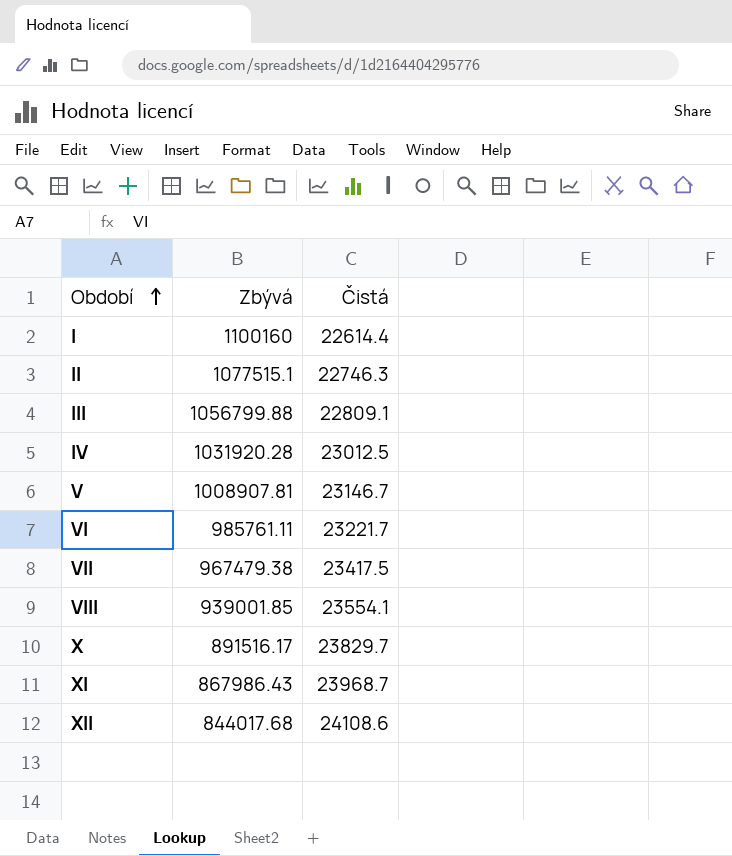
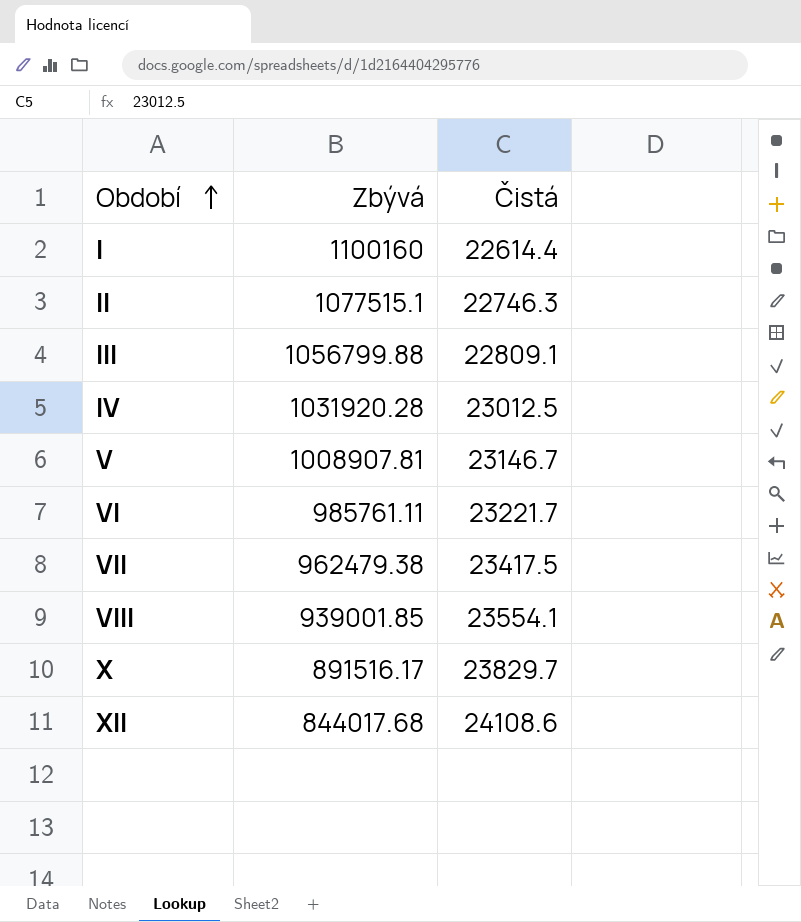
row XI: 867986.43 | 23968.7 -> none
VII | Zbývá: 967479.38 -> 962479.38

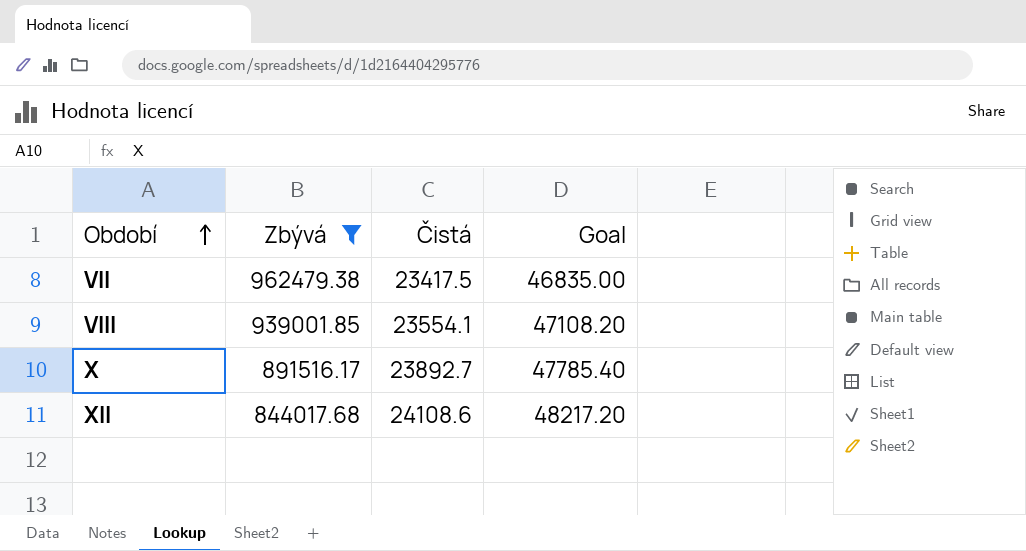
filter: none -> Zbývá <= 962479.38
column Goal | formula: none -> [Čistá] * 2
X | Čistá: 23829.7 -> 23892.7

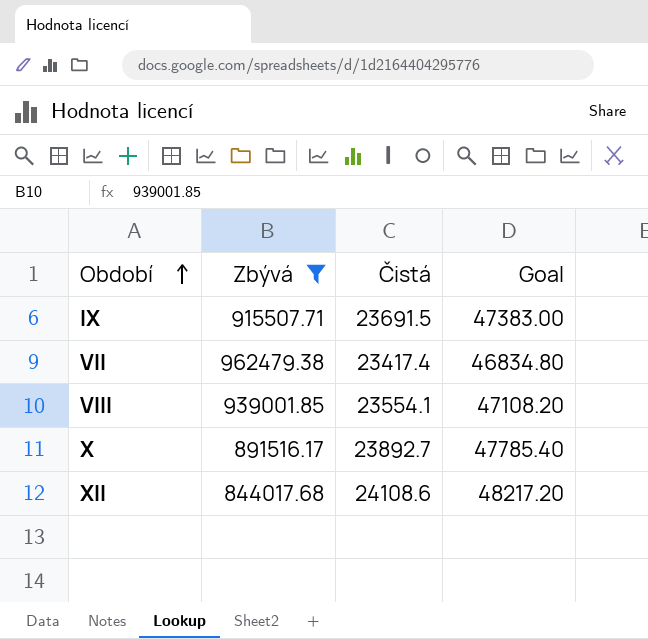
row IX: none -> 915507.71 | 23691.5 | 47383.00
VII | Čistá: 23417.5 -> 23417.4
VII | Goal: 46835.00 -> 46834.80

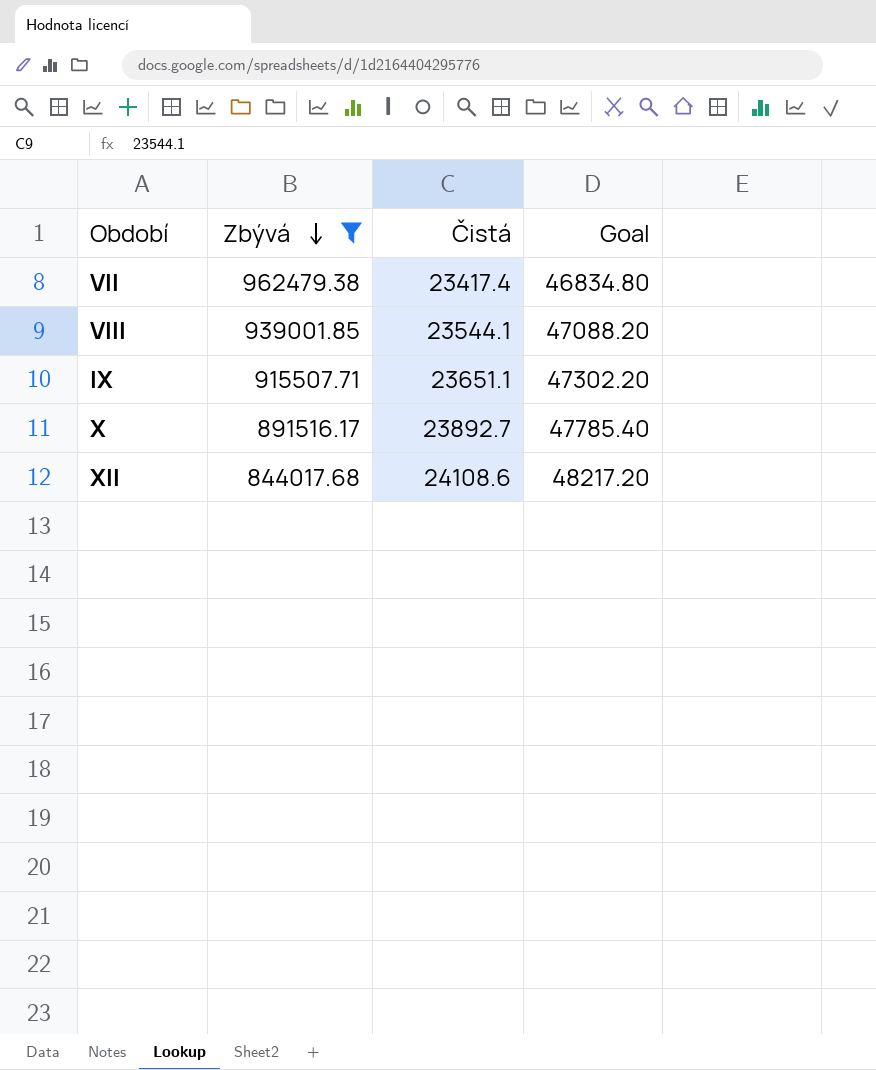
row order: Období ascending -> Zbývá descending
VIII | Čistá: 23554.1 -> 23544.1
VIII | Goal: 47108.20 -> 47088.20
IX | Čistá: 23691.5 -> 23651.1
IX | Goal: 47383.00 -> 47302.20

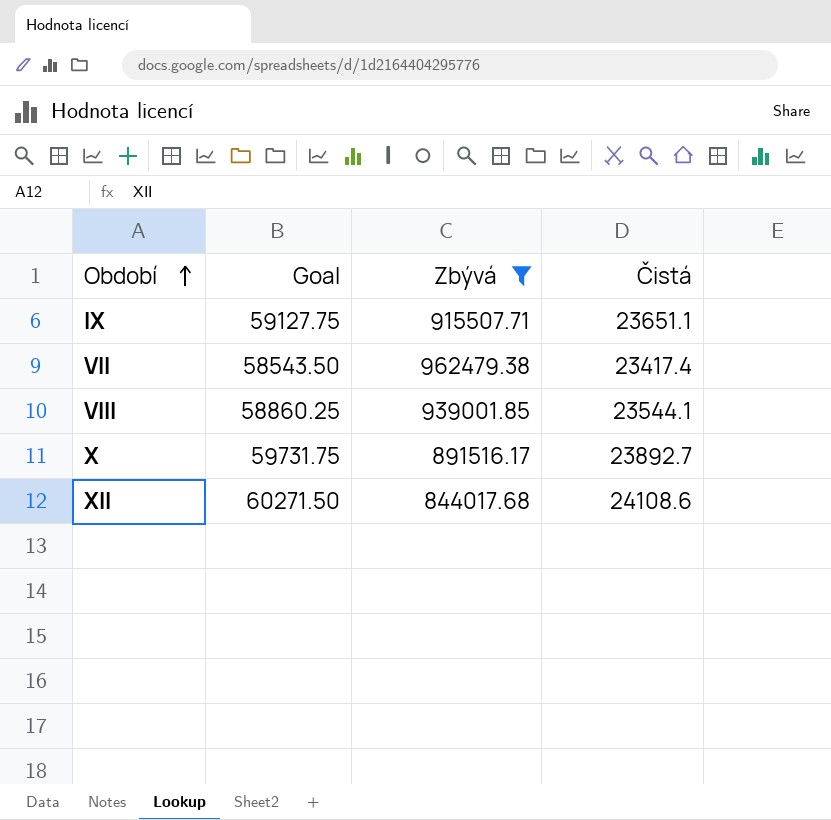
row order: Zbývá descending -> Období ascending
column Goal | formula: [Čistá] * 2 -> [Čistá] * 2.5
column Goal | position: 4 -> 2

